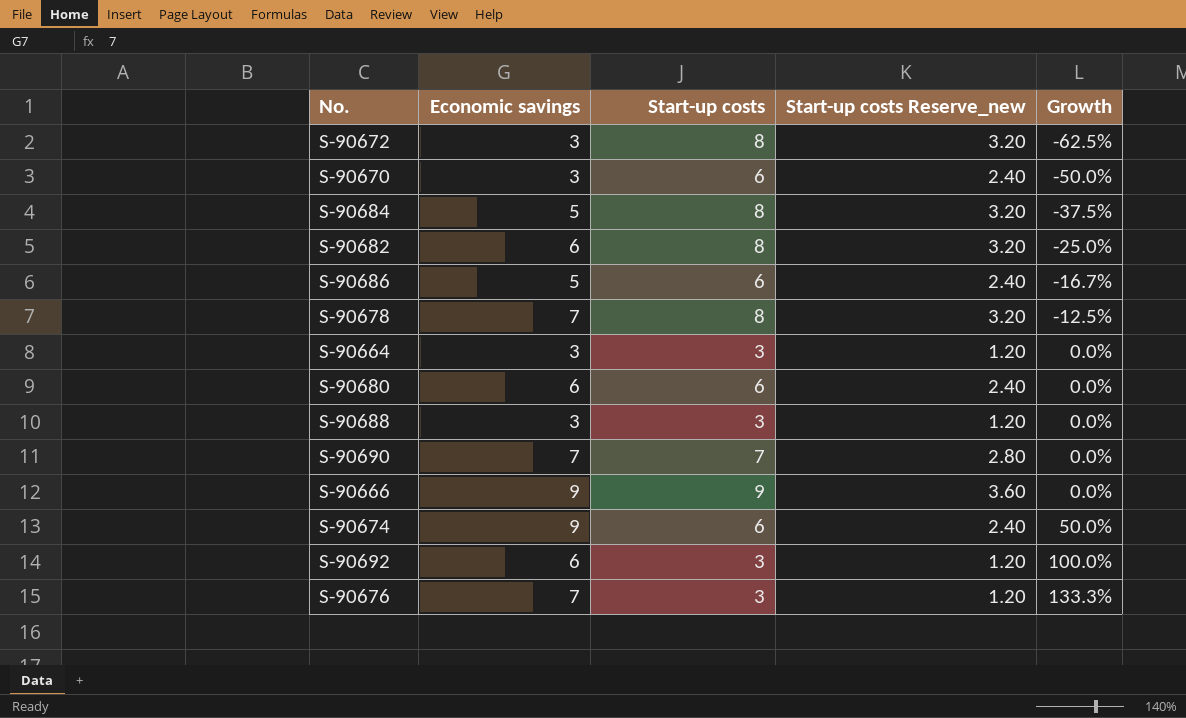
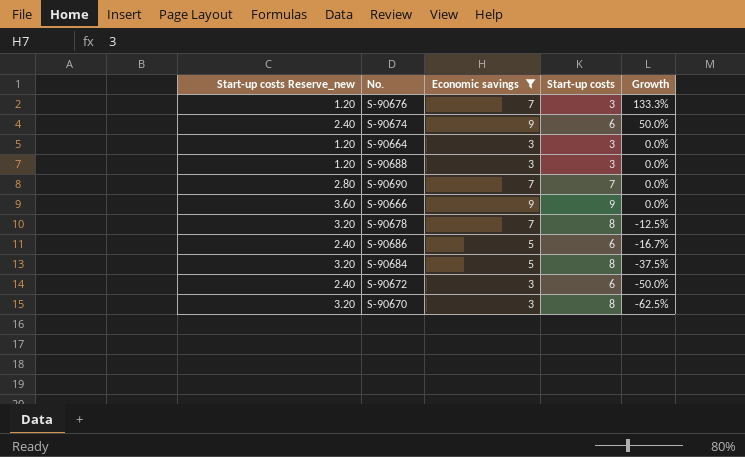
filter: none -> Economic savings != 6
row order: Growth ascending -> Growth descending
column Start-up costs Reserve_new | position: 4 -> 1
S-90672 | Start-up costs Reserve_new: 3.20 -> 2.40
S-90672 | Start-up costs: 8 -> 6
S-90672 | Growth: -62.5% -> -50.0%
S-90670 | Start-up costs Reserve_new: 2.40 -> 3.20
S-90670 | Start-up costs: 6 -> 8
S-90670 | Growth: -50.0% -> -62.5%

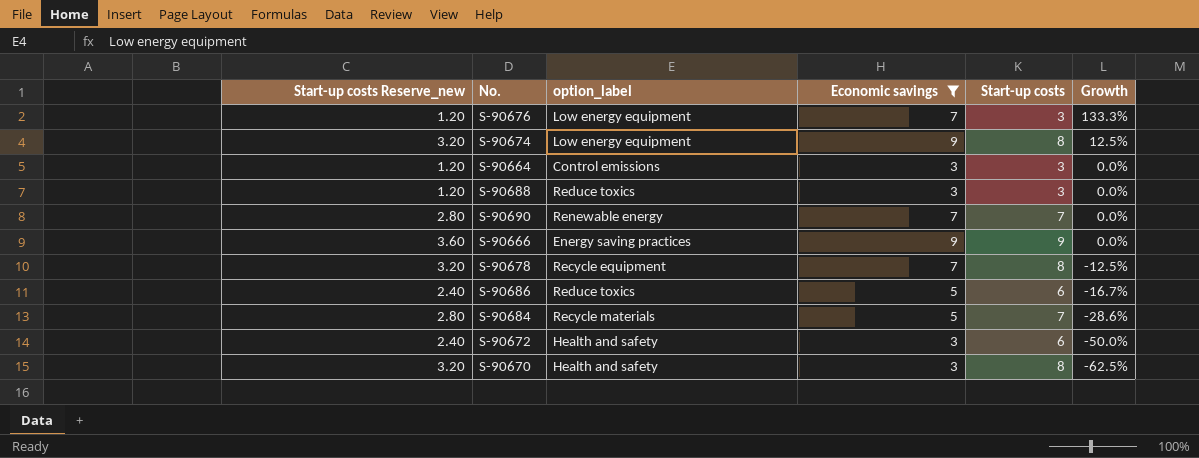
column option_label | position: none -> 3
S-90674 | Start-up costs Reserve_new: 2.40 -> 3.20
S-90674 | Start-up costs: 6 -> 8
S-90674 | Growth: 50.0% -> 12.5%
S-90684 | Start-up costs Reserve_new: 3.20 -> 2.80
S-90684 | Start-up costs: 8 -> 7
S-90684 | Growth: -37.5% -> -28.6%

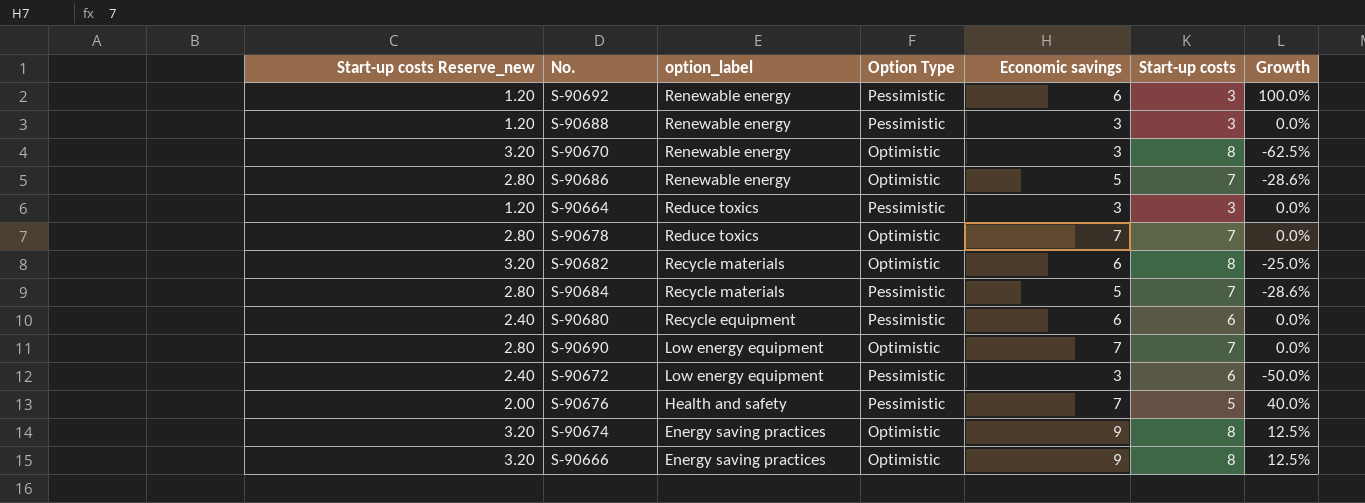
filter: Economic savings != 6 -> none
row order: Growth descending -> option_label descending
column Option Type | position: none -> 4
S-90688 | option_label: Reduce toxics -> Renewable energy
S-90670 | option_label: Health and safety -> Renewable energy
S-90686 | Start-up costs Reserve_new: 2.40 -> 2.80
S-90686 | option_label: Reduce toxics -> Renewable energy
S-90686 | Start-up costs: 6 -> 7
S-90686 | Growth: -16.7% -> -28.6%
S-90664 | option_label: Control emissions -> Reduce toxics
S-90678 | Start-up costs Reserve_new: 3.20 -> 2.80
S-90678 | option_label: Recycle equipment -> Reduce toxics
S-90678 | Start-up costs: 8 -> 7
S-90678 | Growth: -12.5% -> 0.0%
S-90690 | option_label: Renewable energy -> Low energy equipment
S-90672 | option_label: Health and safety -> Low energy equipment
S-90676 | Start-up costs Reserve_new: 1.20 -> 2.00
S-90676 | option_label: Low energy equipment -> Health and safety
S-90676 | Start-up costs: 3 -> 5
S-90676 | Growth: 133.3% -> 40.0%
S-90674 | option_label: Low energy equipment -> Energy saving practices
S-90666 | Start-up costs Reserve_new: 3.60 -> 3.20
S-90666 | Start-up costs: 9 -> 8
S-90666 | Growth: 0.0% -> 12.5%

